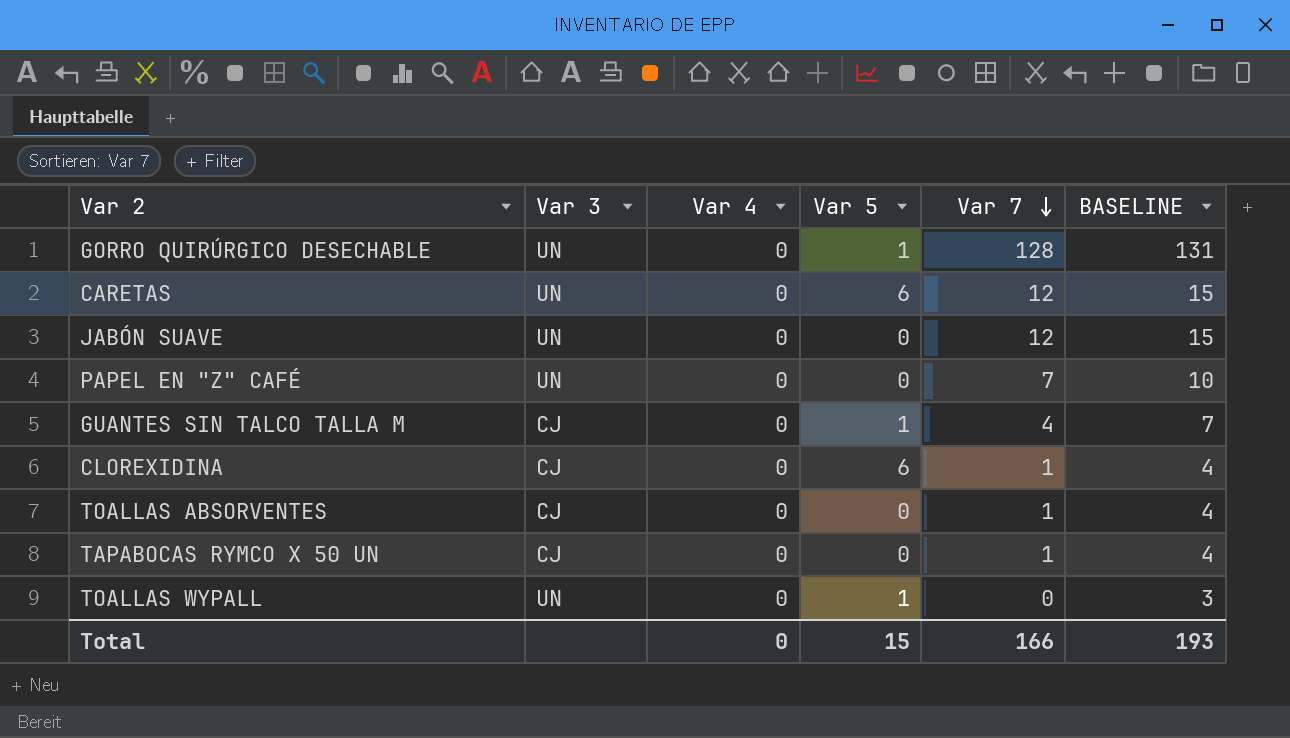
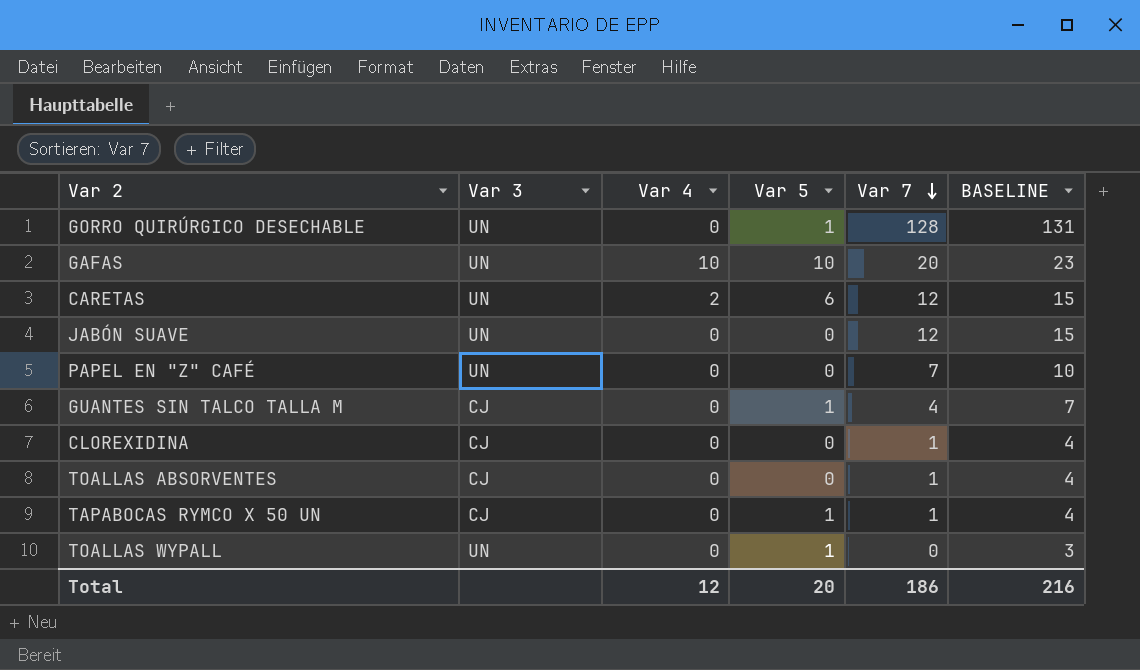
row GAFAS: none -> UN | 10 | 10 | 20 | 23
CARETAS | Var 4: 0 -> 2
CLOREXIDINA | Var 5: 6 -> 0
TAPABOCAS RYMCO X 50 UN | Var 5: 0 -> 1
Total | Var 4: 0 -> 12
Total | Var 5: 15 -> 20
Total | Var 7: 166 -> 186
Total | BASELINE: 193 -> 216

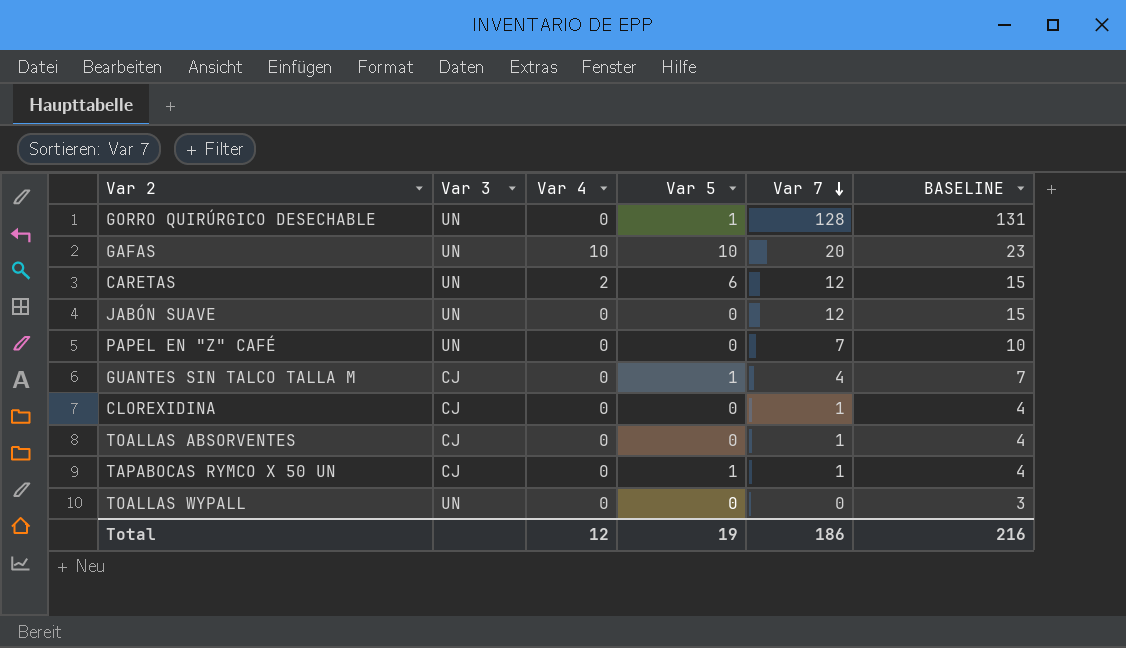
TOALLAS WYPALL | Var 5: 1 -> 0
Total | Var 5: 20 -> 19

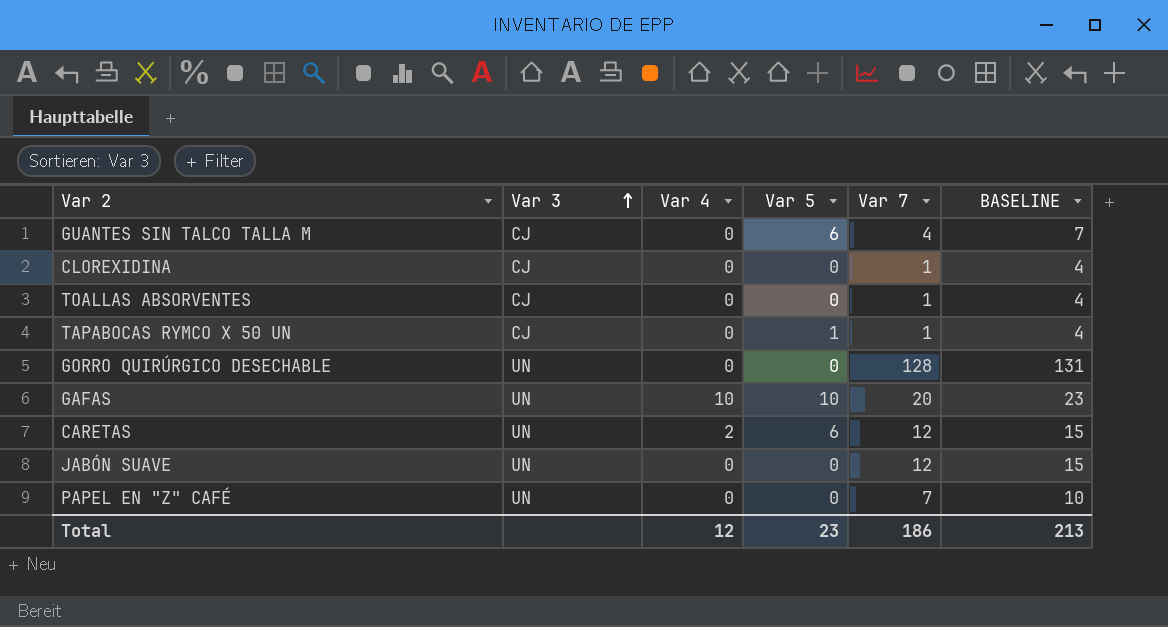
row order: Var 7 descending -> Var 3 ascending
row TOALLAS WYPALL: UN | 0 | 0 | 0 | 3 -> none
GUANTES SIN TALCO TALLA M | Var 5: 1 -> 6
GORRO QUIRÚRGICO DESECHABLE | Var 5: 1 -> 0
Total | Var 5: 19 -> 23
Total | BASELINE: 216 -> 213

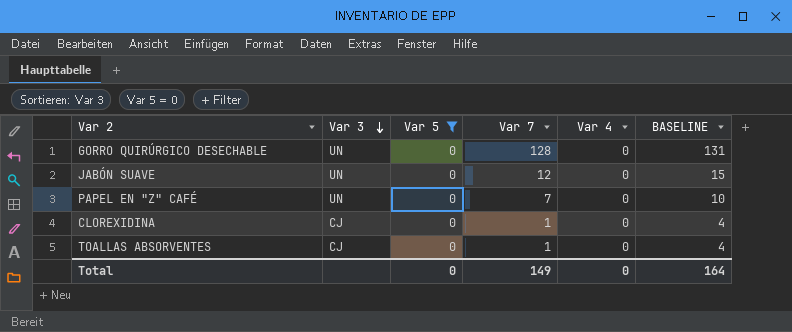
filter: none -> Var 5 = 0
row order: Var 3 ascending -> Var 3 descending
column Var 4 | position: 3 -> 5
Total | Var 5: 23 -> 0
Total | Var 7: 186 -> 149
Total | Var 4: 12 -> 0
Total | BASELINE: 213 -> 164

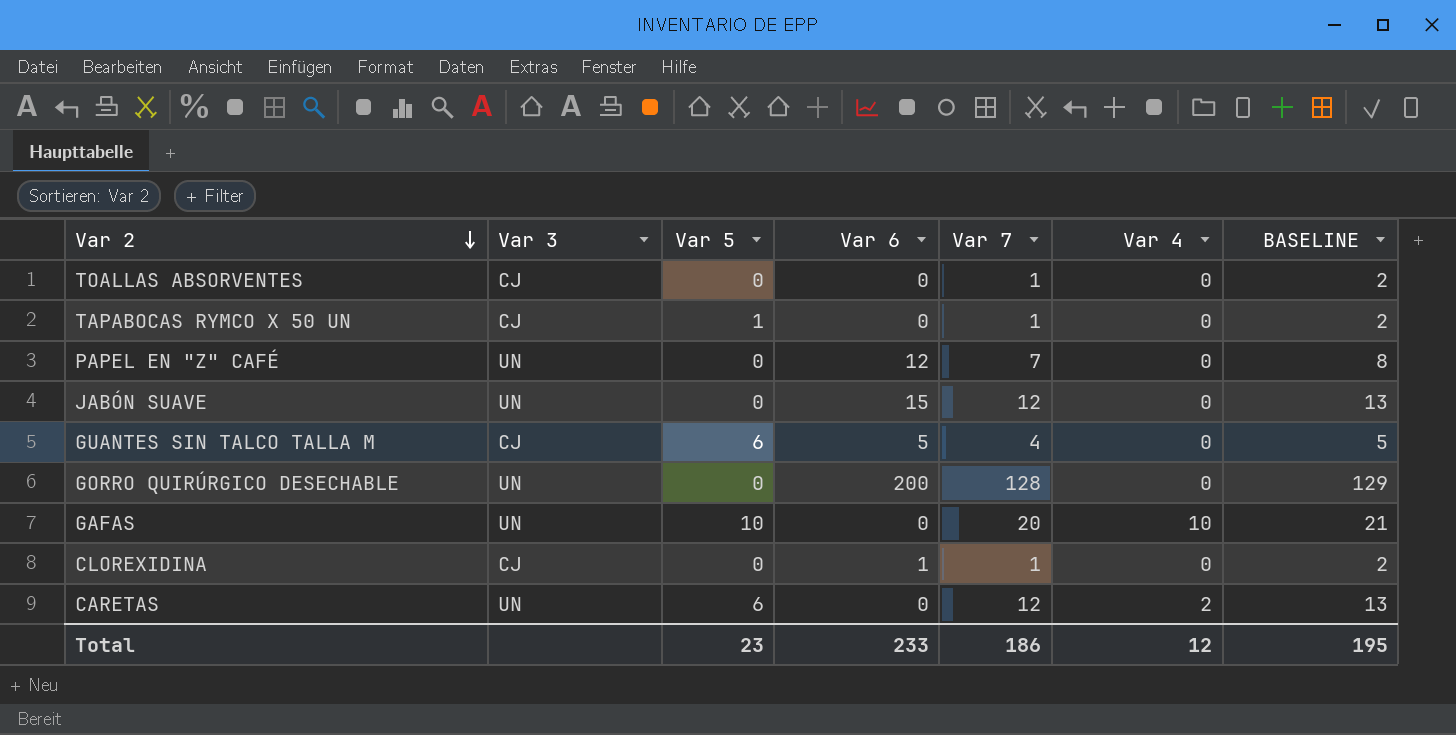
filter: Var 5 = 0 -> none
row order: Var 3 descending -> Var 2 descending
column Var 6 | position: none -> 4
column BASELINE | formula: [Var 7] + 3 -> [Var 7] + 1
Total | Var 5: 0 -> 23
Total | Var 7: 149 -> 186
Total | Var 4: 0 -> 12
Total | BASELINE: 164 -> 195

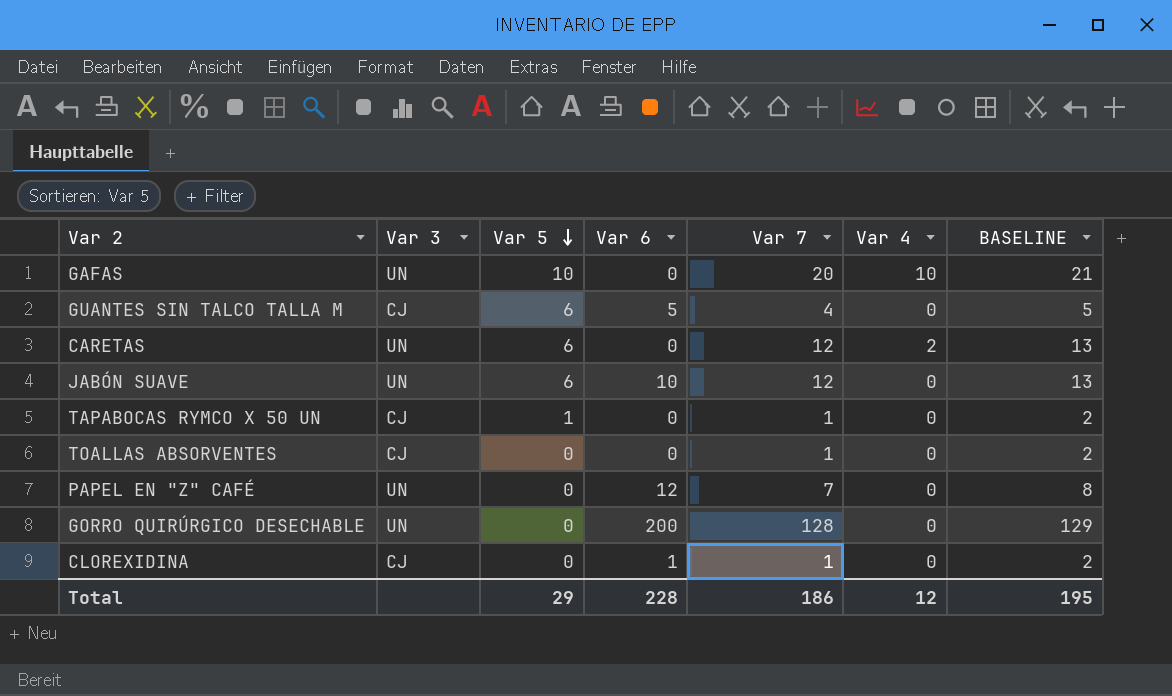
row order: Var 2 descending -> Var 5 descending
JABÓN SUAVE | Var 5: 0 -> 6
JABÓN SUAVE | Var 6: 15 -> 10
Total | Var 5: 23 -> 29
Total | Var 6: 233 -> 228

